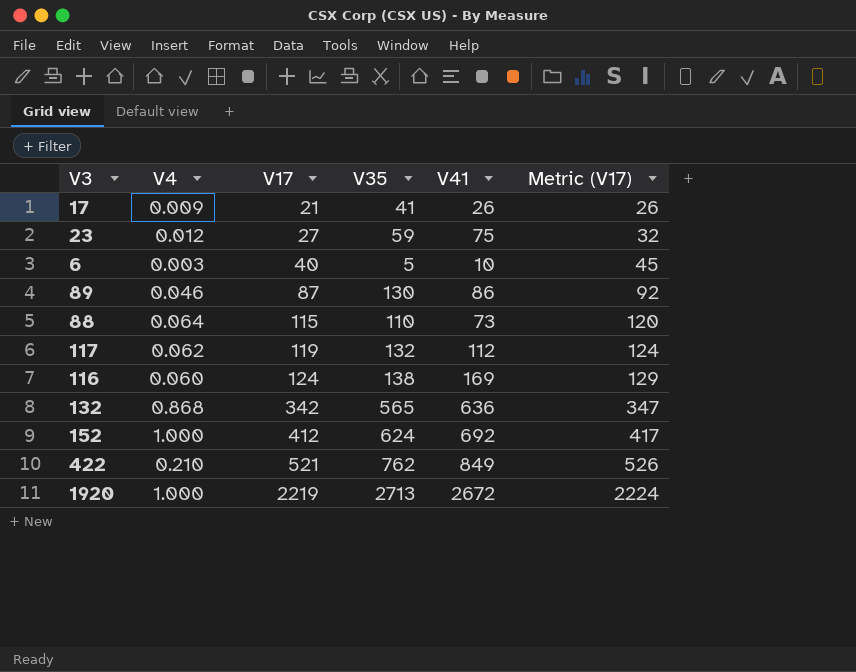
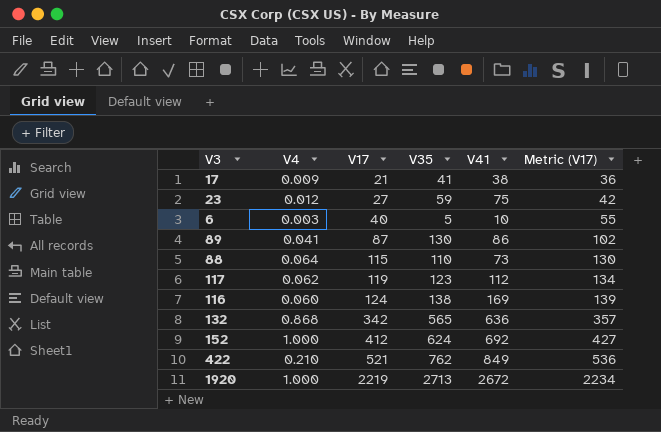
column Metric (V17) | formula: [V17] + 5 -> [V17] + 15
17 | V41: 26 -> 38
89 | V4: 0.046 -> 0.041
117 | V35: 132 -> 123

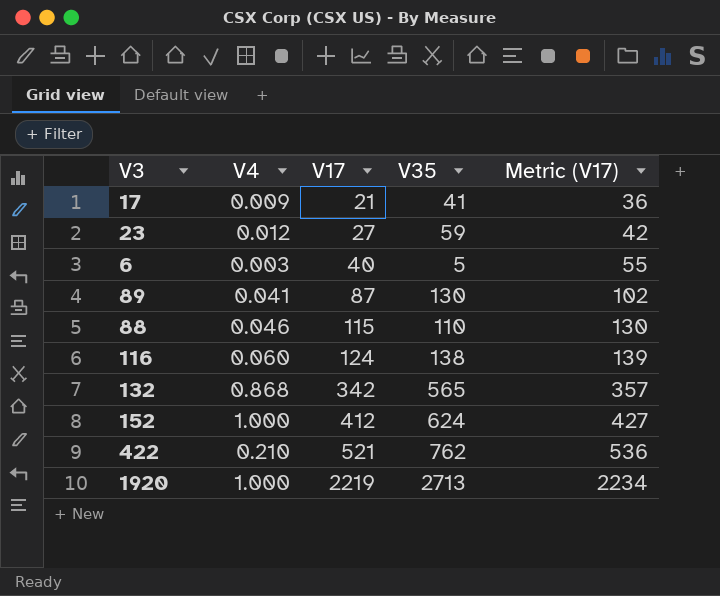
column V41 | position: 5 -> none
row 117: 0.062 | 119 | 123 | 112 | 134 -> none
88 | V4: 0.064 -> 0.046

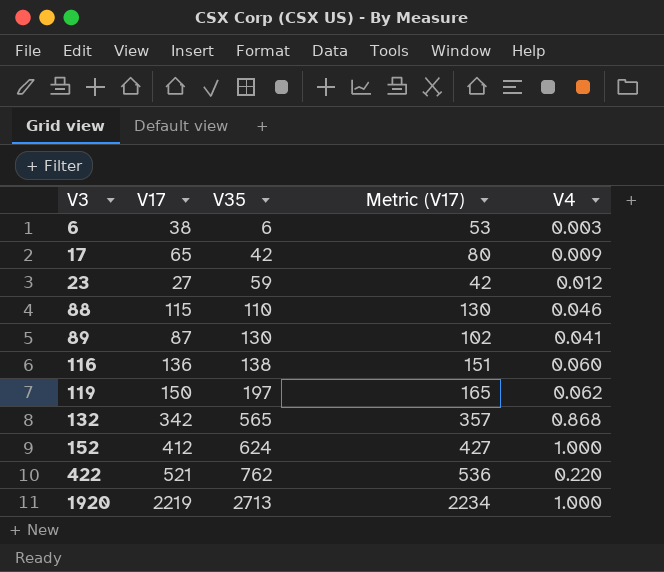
row order: V17 ascending -> V3 ascending
column V4 | position: 2 -> 5
6 | V17: 40 -> 38
6 | V35: 5 -> 6
6 | Metric (V17): 55 -> 53
17 | V17: 21 -> 65
17 | V35: 41 -> 42
17 | Metric (V17): 36 -> 80
116 | V17: 124 -> 136
116 | Metric (V17): 139 -> 151
row 119: none -> 150 | 197 | 165 | 0.062
422 | V4: 0.210 -> 0.220

